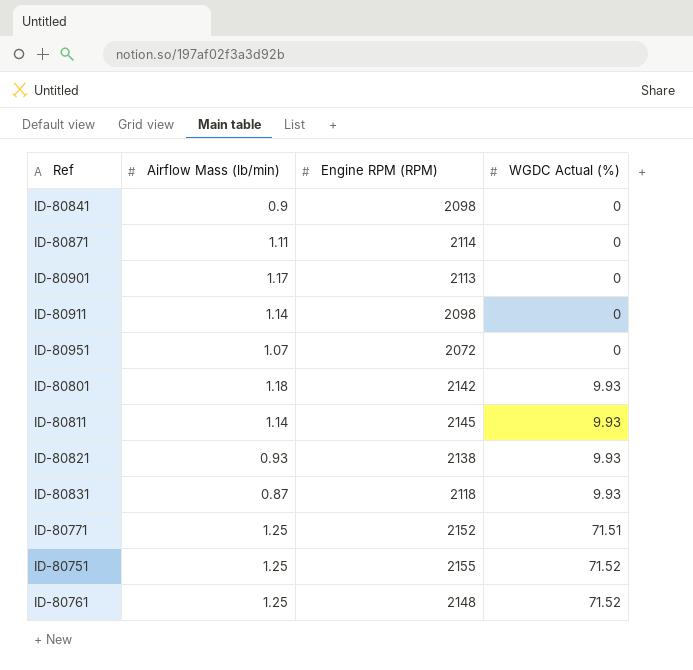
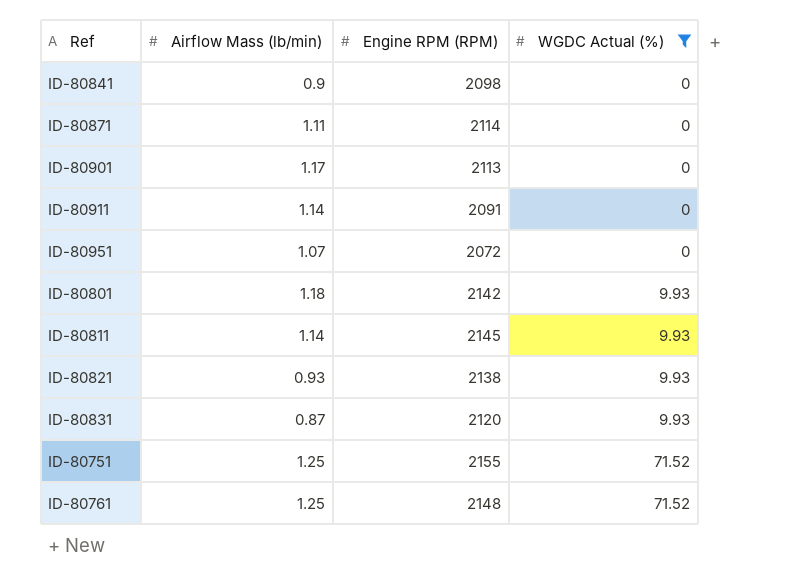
filter: none -> WGDC Actual (%) != 71.51
ID-80911 | Engine RPM (RPM): 2098 -> 2091
ID-80831 | Engine RPM (RPM): 2118 -> 2120

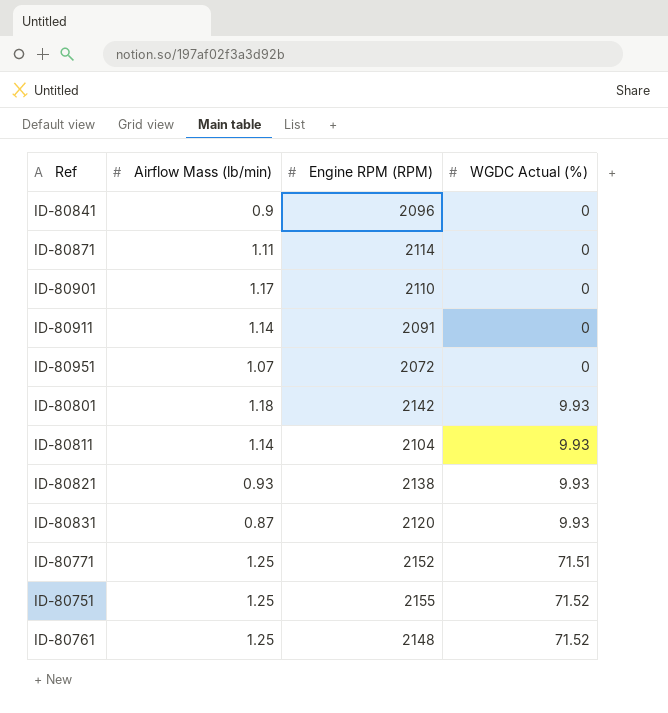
filter: WGDC Actual (%) != 71.51 -> none
ID-80841 | Engine RPM (RPM): 2098 -> 2096
ID-80901 | Engine RPM (RPM): 2113 -> 2110
ID-80811 | Engine RPM (RPM): 2145 -> 2104

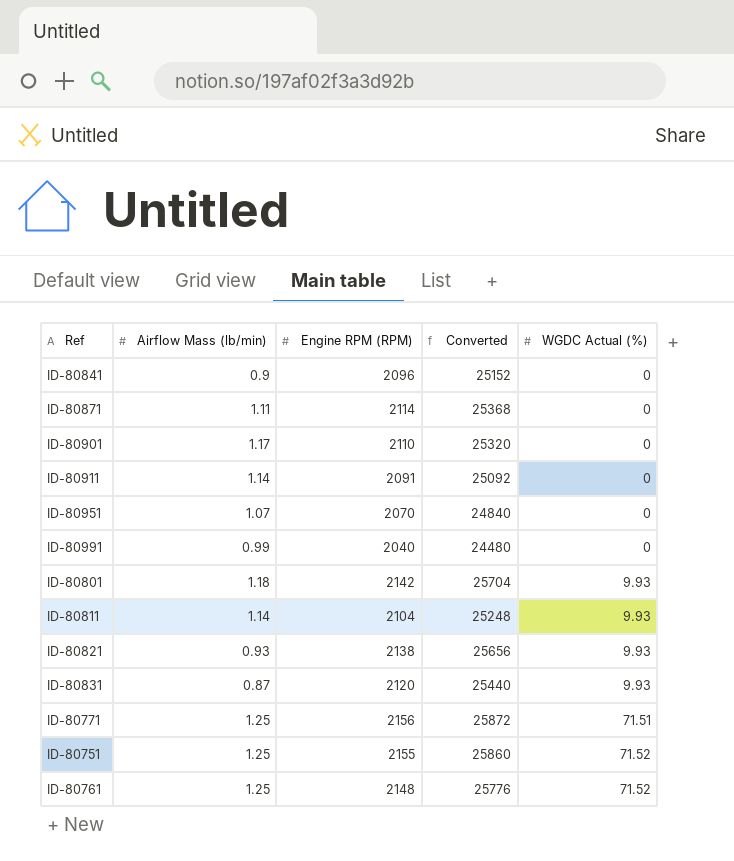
column Converted | formula: none -> [Engine RPM (RPM)] * 12
ID-80951 | Engine RPM (RPM): 2072 -> 2070
row ID-80991: none -> 0.99 | 2040 | 24480 | 0
ID-80771 | Engine RPM (RPM): 2152 -> 2156

